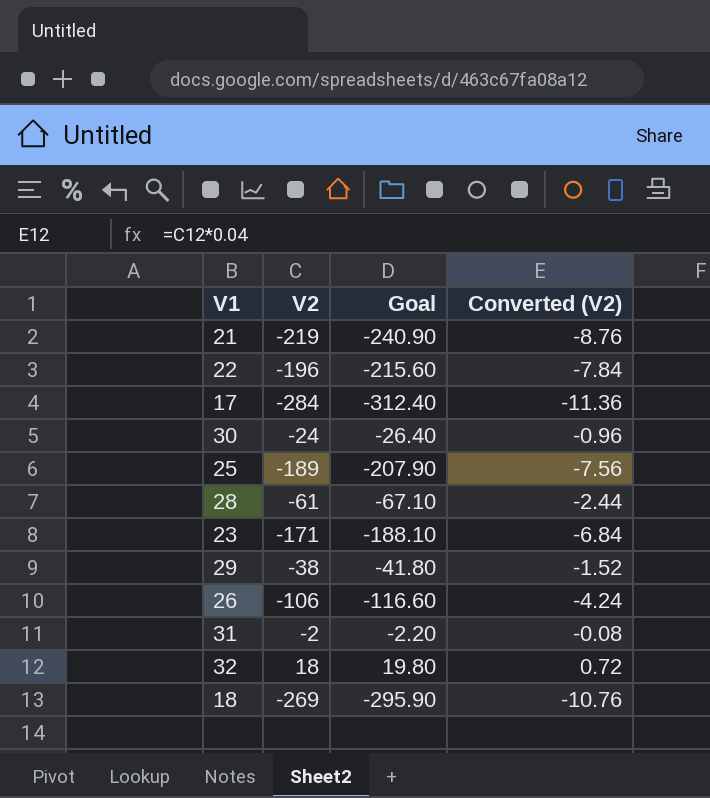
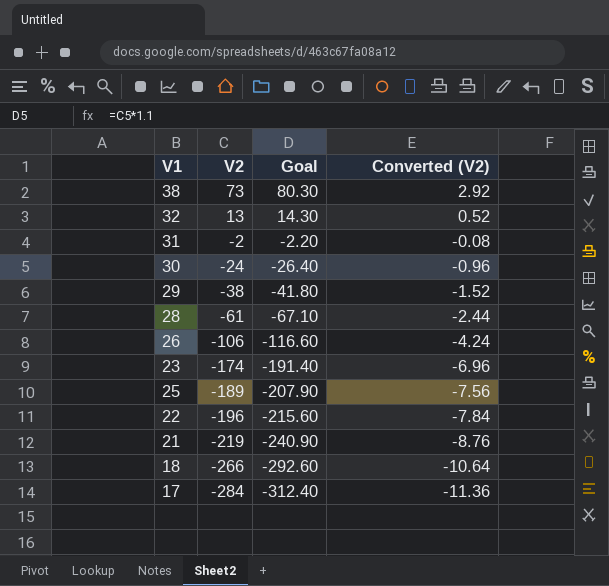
row order: none -> V2 descending
row 38: none -> 73 | 80.30 | 2.92
32 | V2: 18 -> 13
32 | Goal: 19.80 -> 14.30
32 | Converted (V2): 0.72 -> 0.52
23 | V2: -171 -> -174
23 | Goal: -188.10 -> -191.40
23 | Converted (V2): -6.84 -> -6.96
18 | V2: -269 -> -266
18 | Goal: -295.90 -> -292.60
18 | Converted (V2): -10.76 -> -10.64

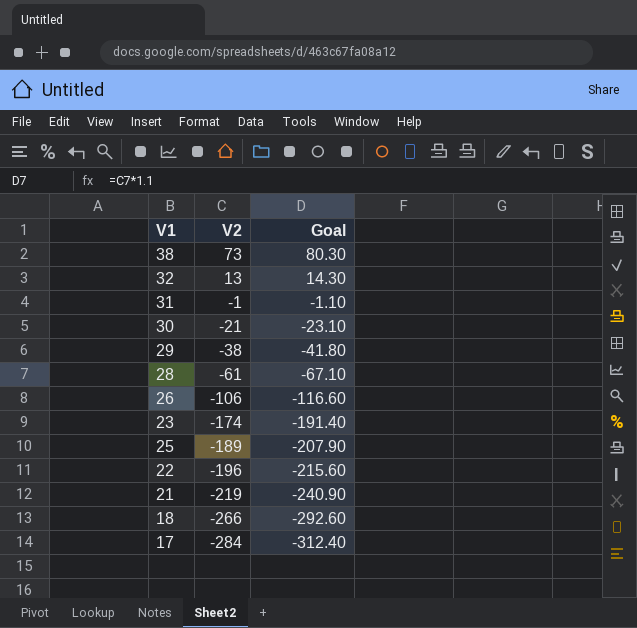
column Converted (V2) | formula: [V2] * 0.04 -> none
31 | V2: -2 -> -1
31 | Goal: -2.20 -> -1.10
30 | V2: -24 -> -21
30 | Goal: -26.40 -> -23.10

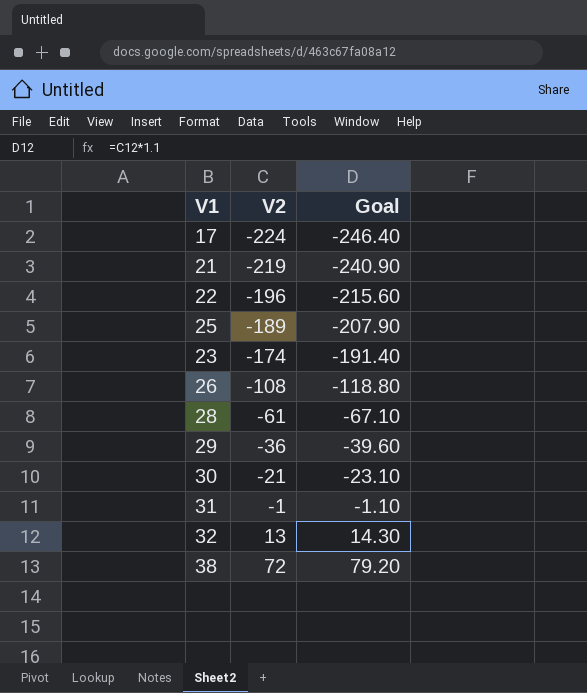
row order: V2 descending -> V2 ascending
row 18: -266 | -292.60 -> none
17 | V2: -284 -> -224
17 | Goal: -312.40 -> -246.40
26 | V2: -106 -> -108
26 | Goal: -116.60 -> -118.80
29 | V2: -38 -> -36
29 | Goal: -41.80 -> -39.60
38 | V2: 73 -> 72
38 | Goal: 80.30 -> 79.20

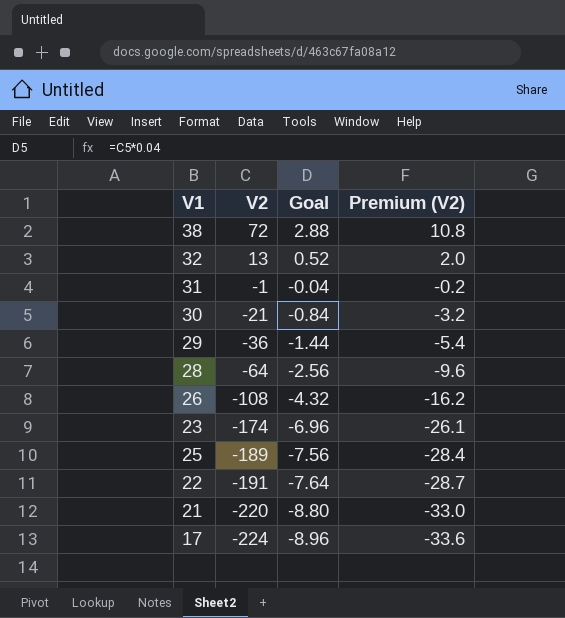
row order: V2 ascending -> V2 descending
column Goal | formula: [V2] * 1.1 -> [V2] * 0.04
column Premium (V2) | formula: none -> [V2] * 0.15
28 | V2: -61 -> -64
22 | V2: -196 -> -191
21 | V2: -219 -> -220

